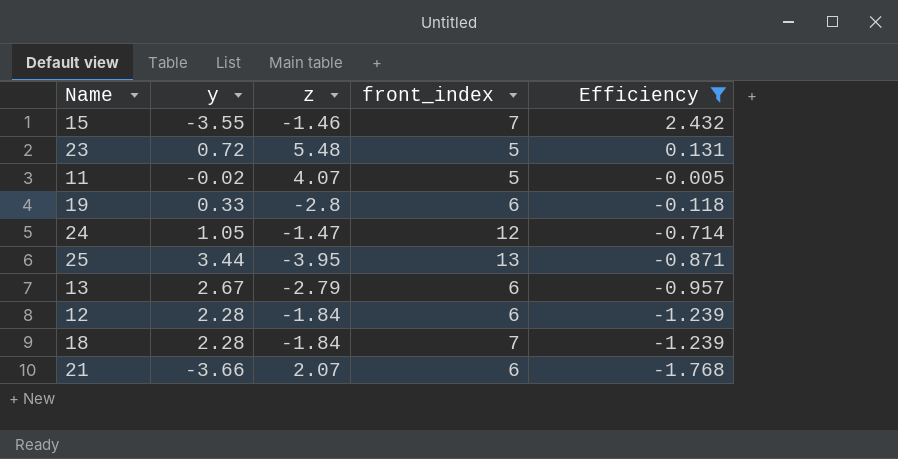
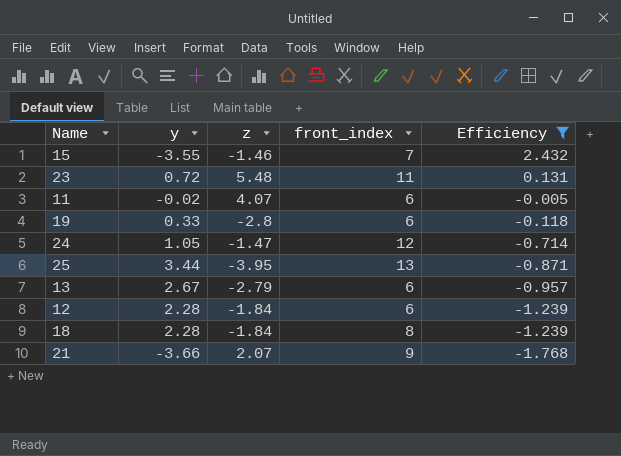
23 | front_index: 5 -> 11
11 | front_index: 5 -> 6
18 | front_index: 7 -> 8
21 | front_index: 6 -> 9

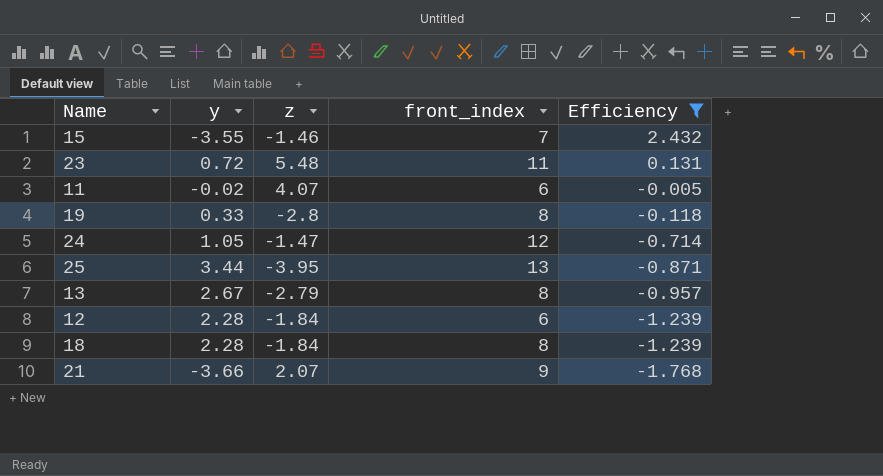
19 | front_index: 6 -> 8
13 | front_index: 6 -> 8

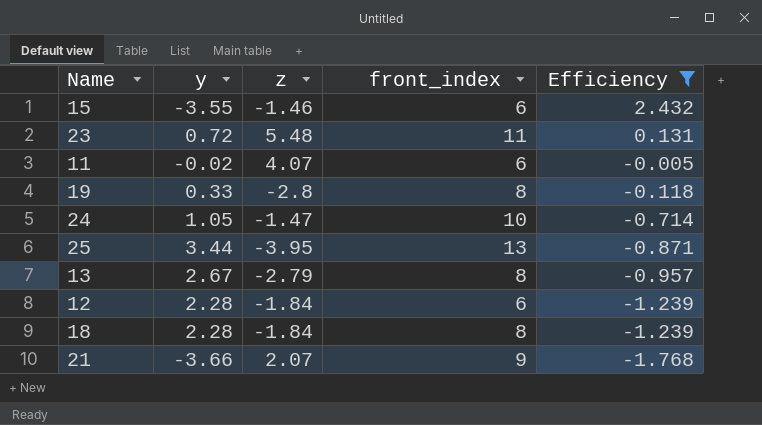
15 | front_index: 7 -> 6
24 | front_index: 12 -> 10

